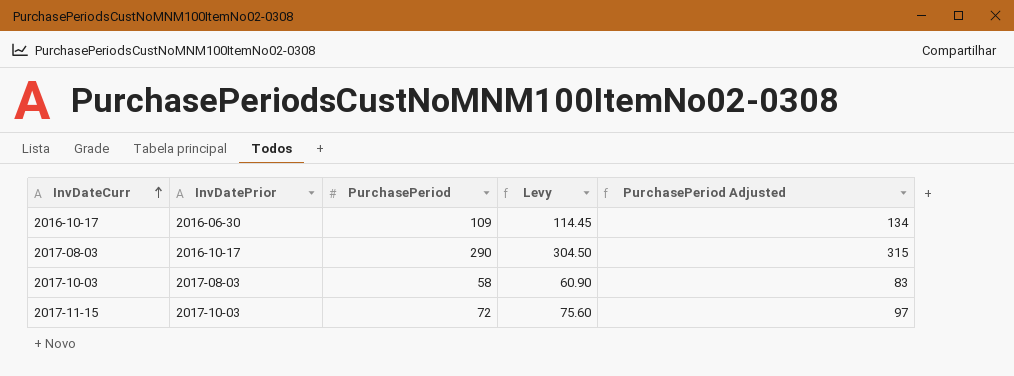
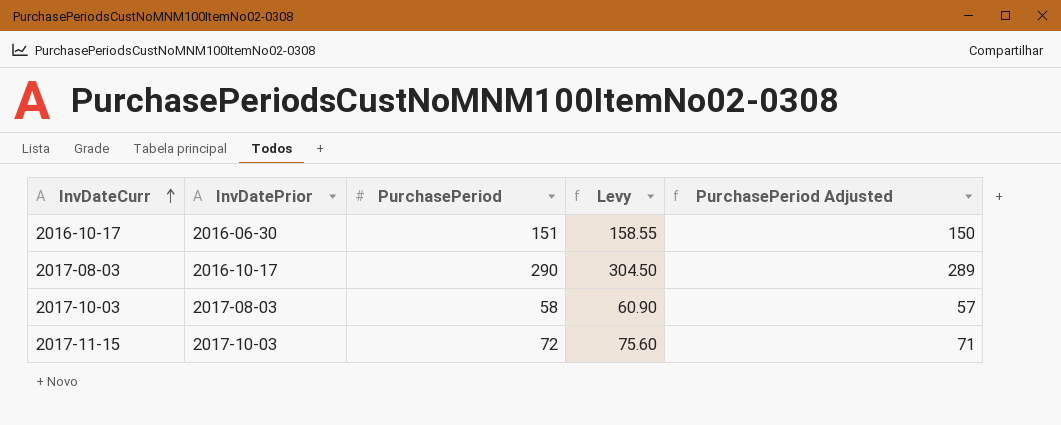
column PurchasePeriod Adjusted | formula: [PurchasePeriod] + 25 -> [PurchasePeriod] - 1
2016-10-17 | PurchasePeriod: 109 -> 151
2016-10-17 | Levy: 114.45 -> 158.55

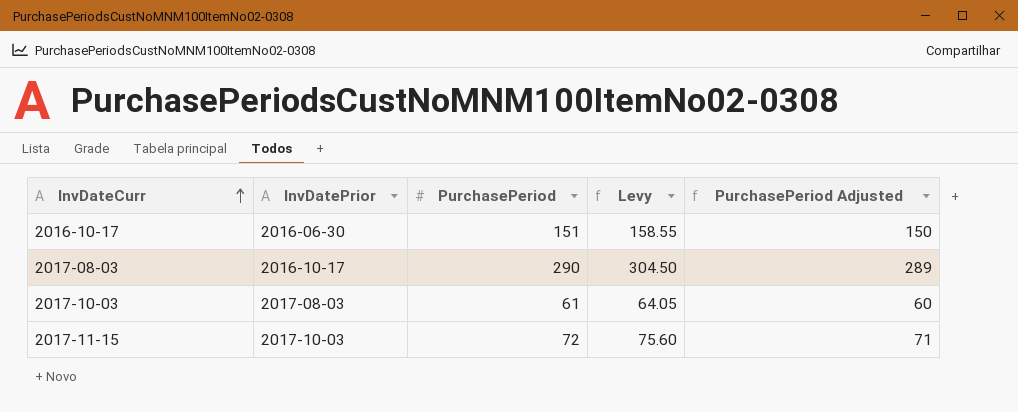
2017-10-03 | PurchasePeriod: 58 -> 61
2017-10-03 | Levy: 60.90 -> 64.05
2017-10-03 | PurchasePeriod Adjusted: 57 -> 60

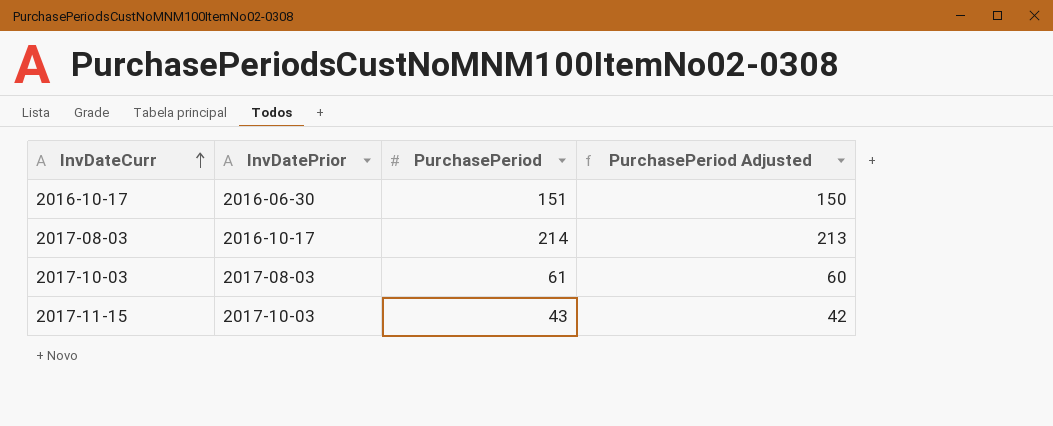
column Levy | formula: [PurchasePeriod] * 1.05 -> none
2017-08-03 | PurchasePeriod: 290 -> 214
2017-08-03 | PurchasePeriod Adjusted: 289 -> 213
2017-11-15 | PurchasePeriod: 72 -> 43
2017-11-15 | PurchasePeriod Adjusted: 71 -> 42

